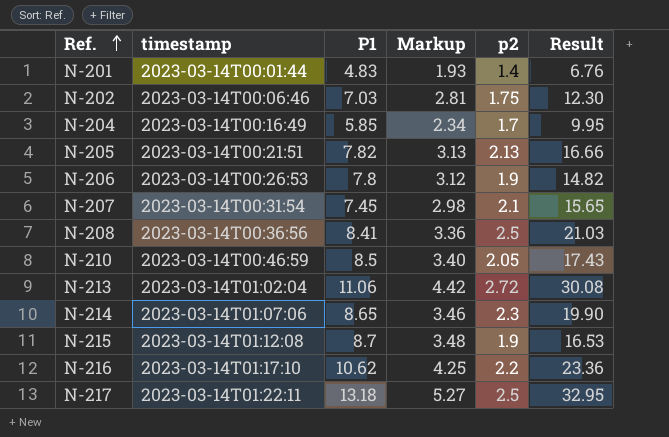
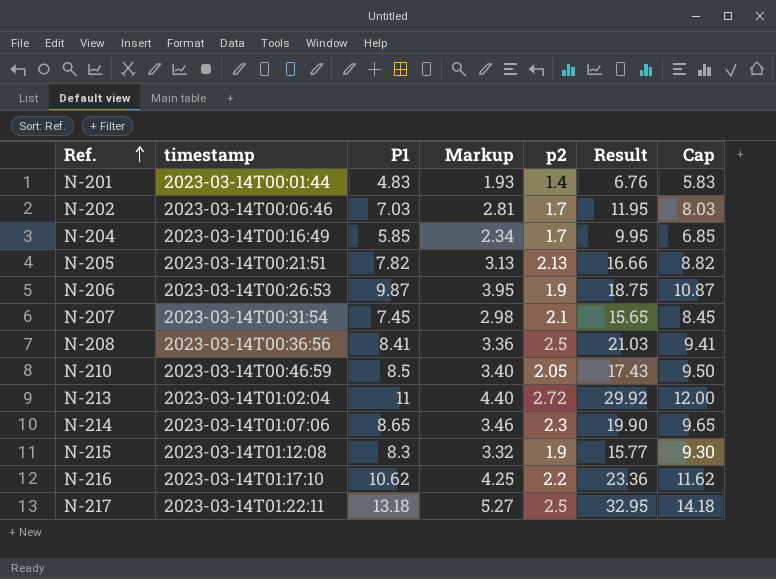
column Cap | formula: none -> [P1] + 1
N-202 | p2: 1.75 -> 1.7
N-202 | Result: 12.30 -> 11.95
N-206 | P1: 7.8 -> 9.87
N-206 | Markup: 3.12 -> 3.95
N-206 | Result: 14.82 -> 18.75
N-213 | P1: 11.06 -> 11
N-213 | Markup: 4.42 -> 4.40
N-213 | Result: 30.08 -> 29.92
N-215 | P1: 8.7 -> 8.3
N-215 | Markup: 3.48 -> 3.32
N-215 | Result: 16.53 -> 15.77

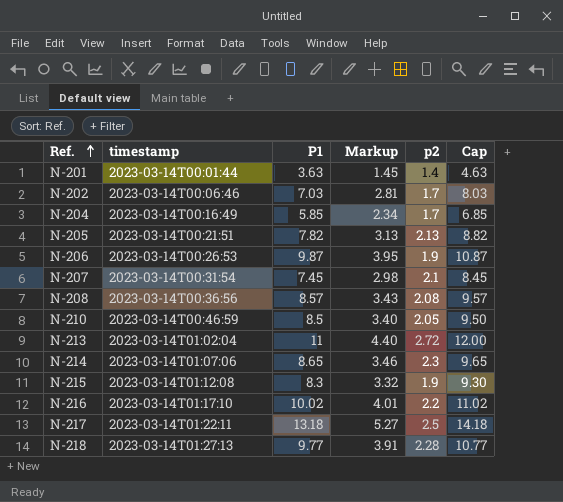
column Result | formula: [P1] * [p2] -> none
N-201 | P1: 4.83 -> 3.63
N-201 | Markup: 1.93 -> 1.45
N-201 | Cap: 5.83 -> 4.63
N-208 | P1: 8.41 -> 8.57
N-208 | Markup: 3.36 -> 3.43
N-208 | p2: 2.5 -> 2.08
N-208 | Cap: 9.41 -> 9.57
N-216 | P1: 10.62 -> 10.02
N-216 | Markup: 4.25 -> 4.01
N-216 | Cap: 11.62 -> 11.02
row N-218: none -> 2023-03-14T01:27:13 | 9.77 | 3.91 | 2.28 | 10.77

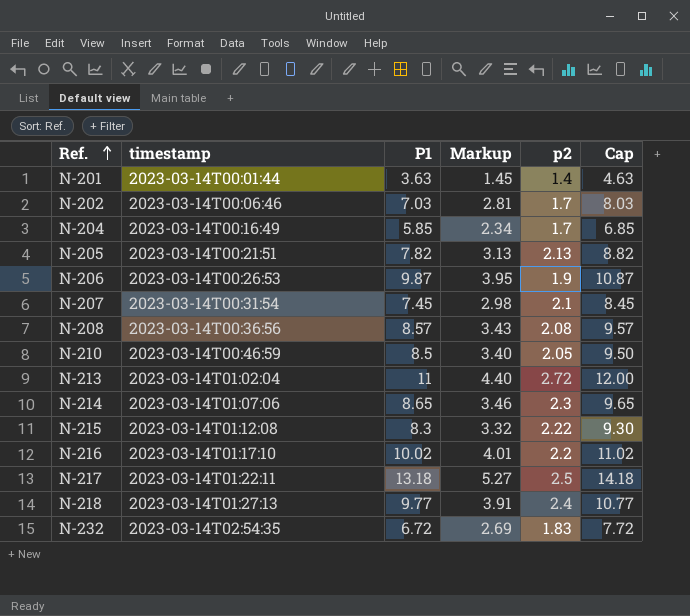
N-215 | p2: 1.9 -> 2.22
N-218 | p2: 2.28 -> 2.4
row N-232: none -> 2023-03-14T02:54:35 | 6.72 | 2.69 | 1.83 | 7.72

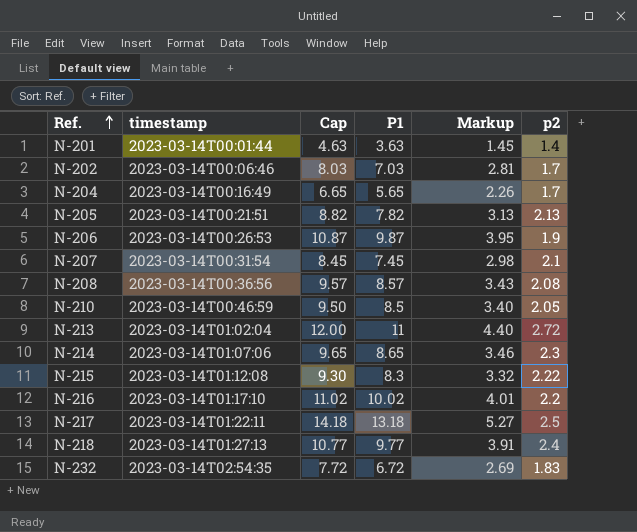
column Cap | position: 6 -> 3
N-204 | Cap: 6.85 -> 6.65
N-204 | P1: 5.85 -> 5.65
N-204 | Markup: 2.34 -> 2.26

